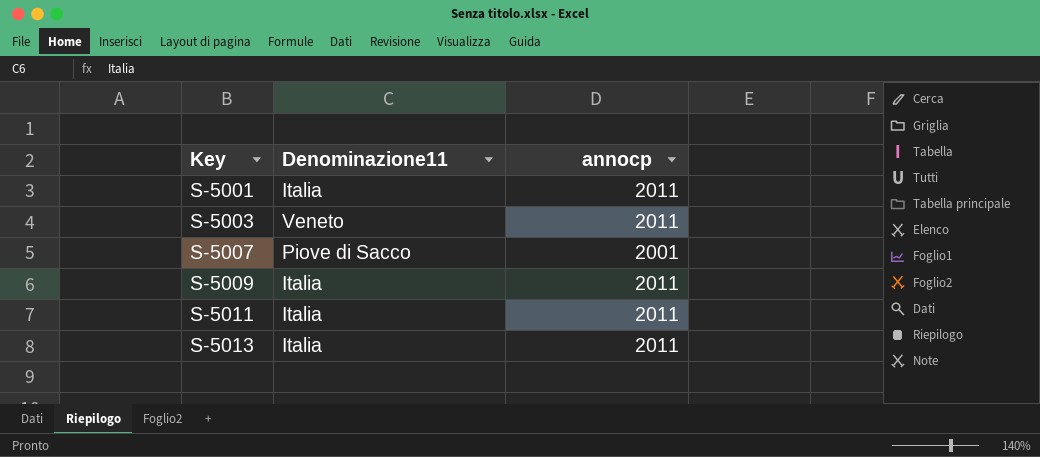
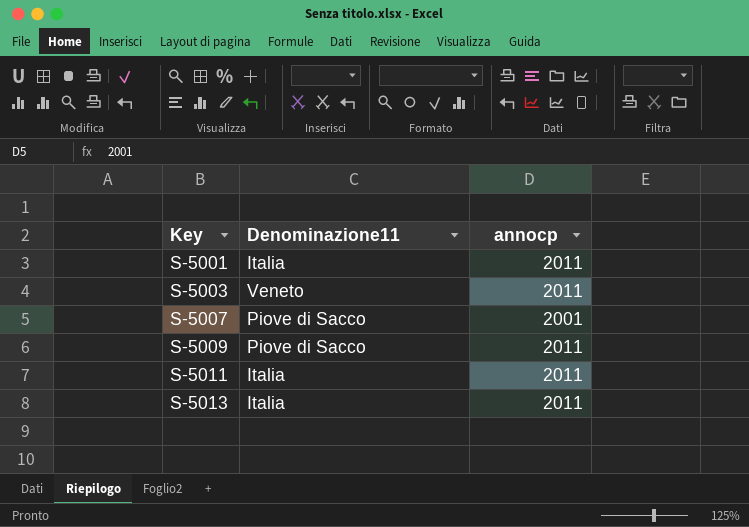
S-5009 | Denominazione11: Italia -> Piove di Sacco

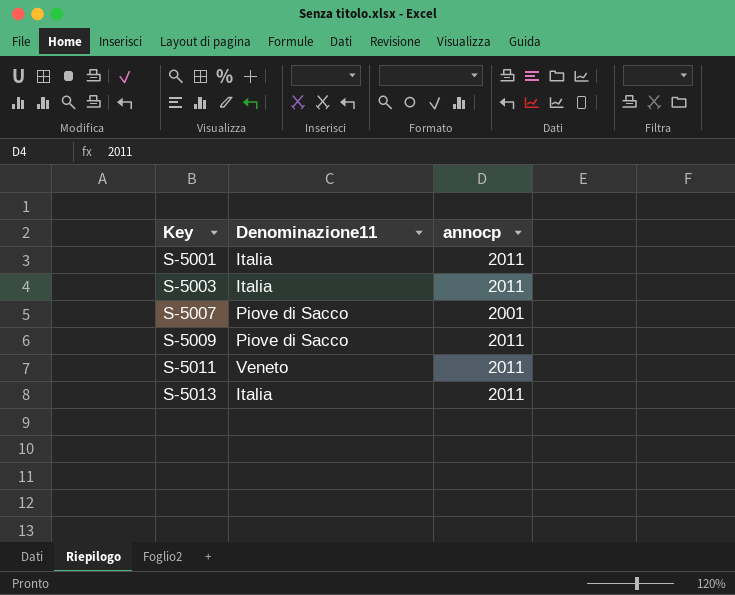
S-5003 | Denominazione11: Veneto -> Italia
S-5011 | Denominazione11: Italia -> Veneto

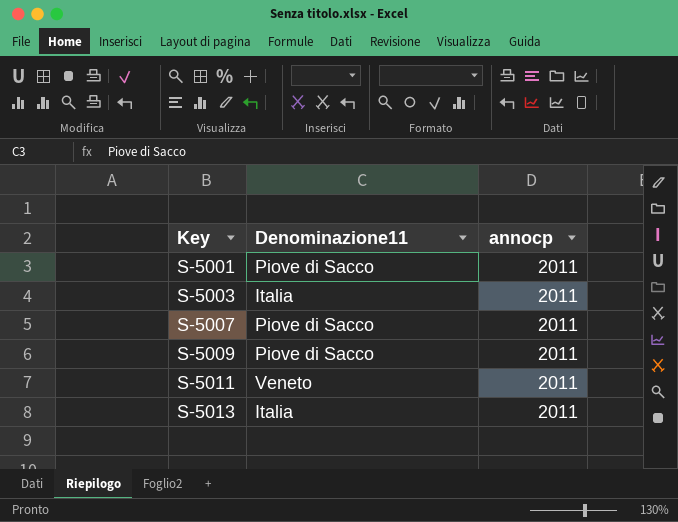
S-5001 | Denominazione11: Italia -> Piove di Sacco
S-5007 | annocp: 2001 -> 2011

